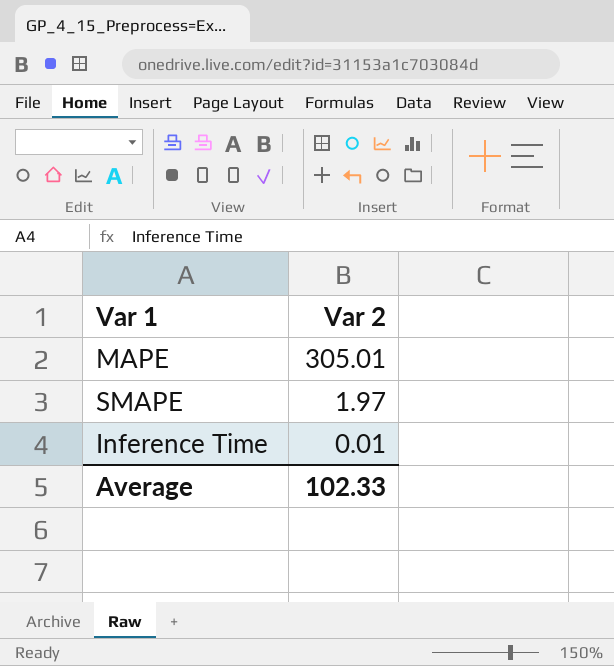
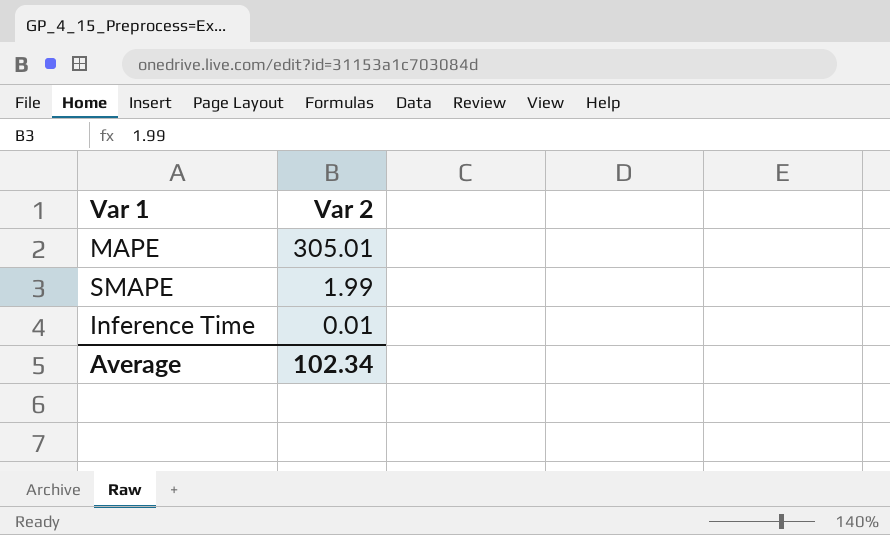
SMAPE | Var 2: 1.97 -> 1.99
Average | Var 2: 102.33 -> 102.34

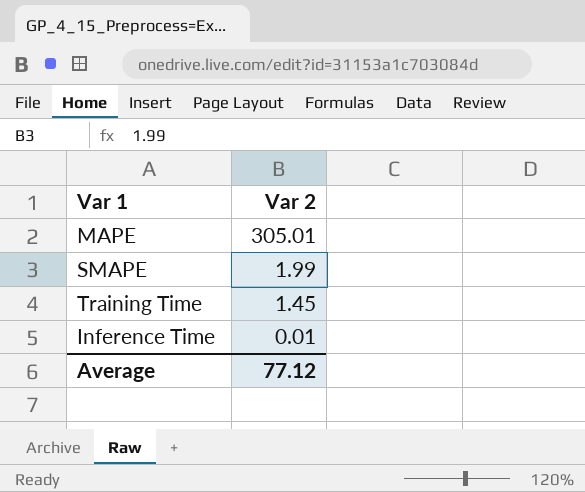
row Training Time: none -> 1.45
Average | Var 2: 102.34 -> 77.12

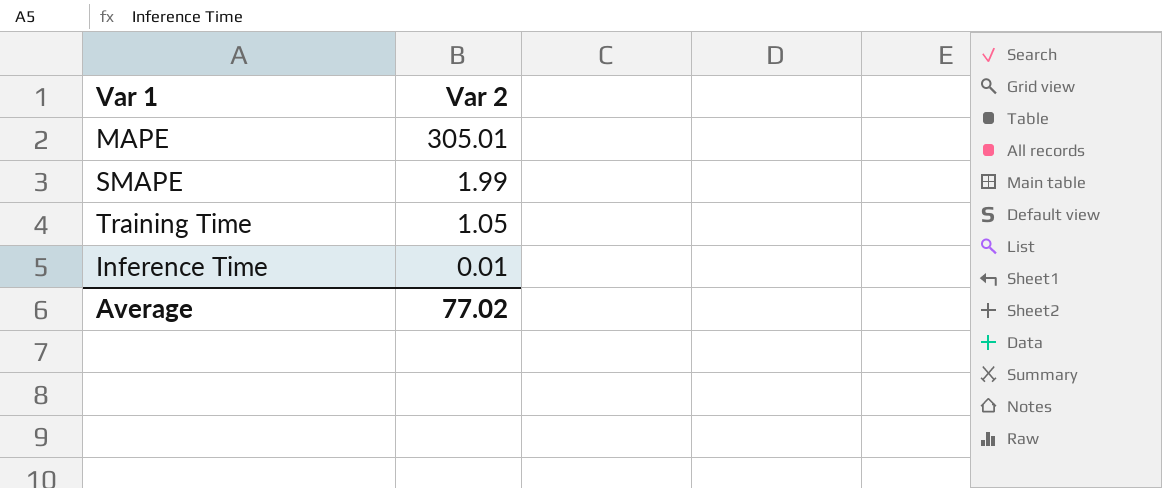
Training Time | Var 2: 1.45 -> 1.05
Average | Var 2: 77.12 -> 77.02

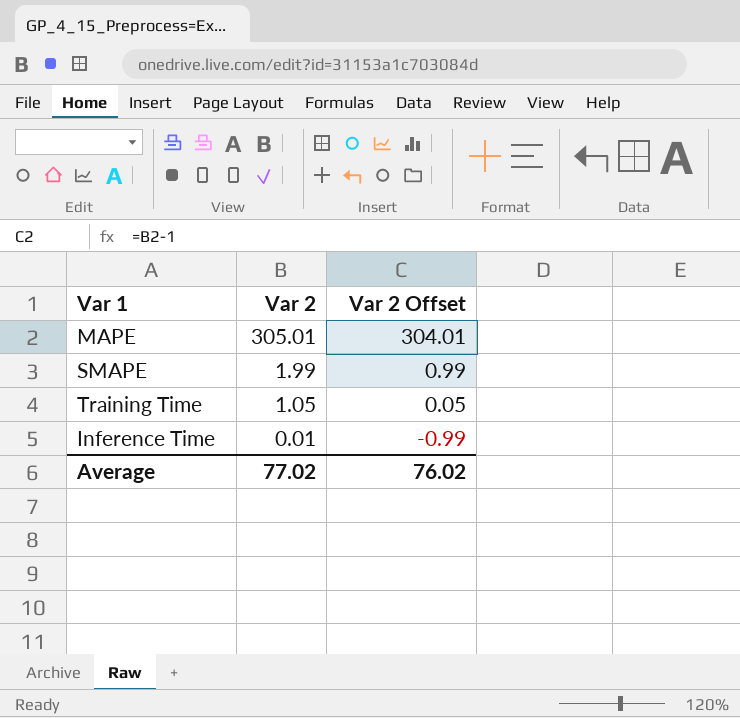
column Var 2 Offset | formula: none -> [Var 2] - 1

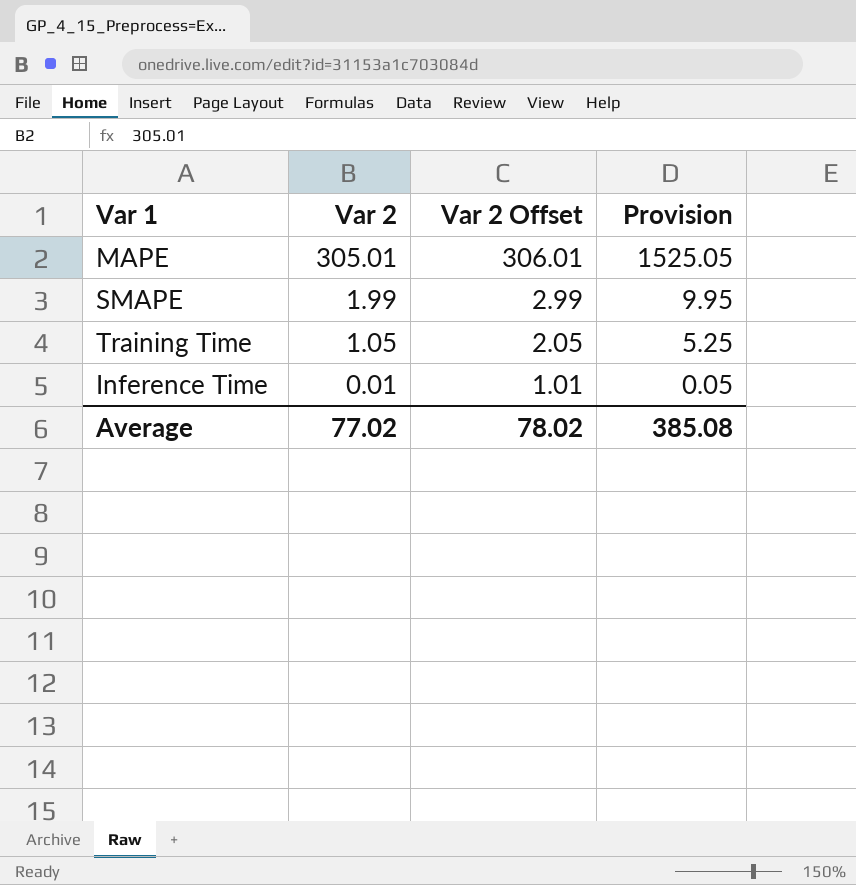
column Var 2 Offset | formula: [Var 2] - 1 -> [Var 2] + 1
column Provision | formula: none -> [Var 2] * 5
Average | Var 2 Offset: 76.02 -> 78.02

